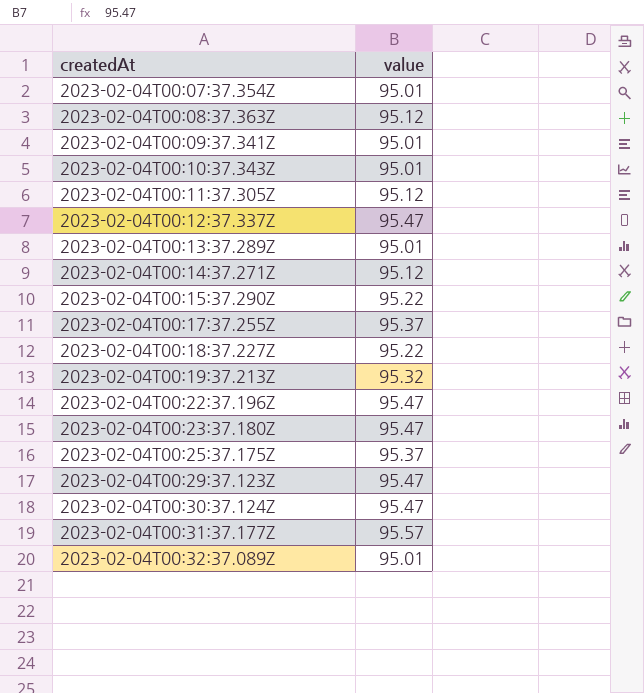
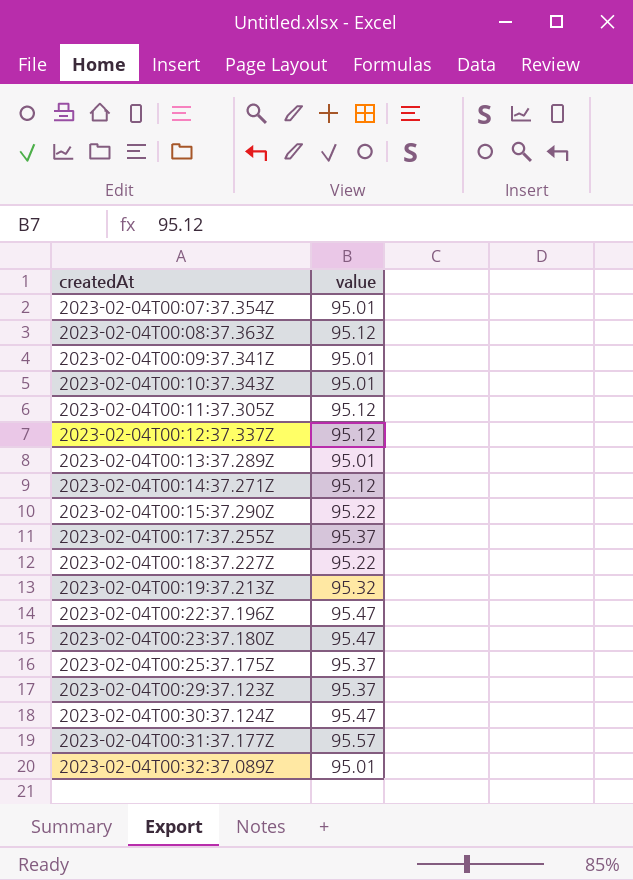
2023-02-04T00:12:37.337Z | value: 95.47 -> 95.12
2023-02-04T00:29:37.123Z | value: 95.47 -> 95.37

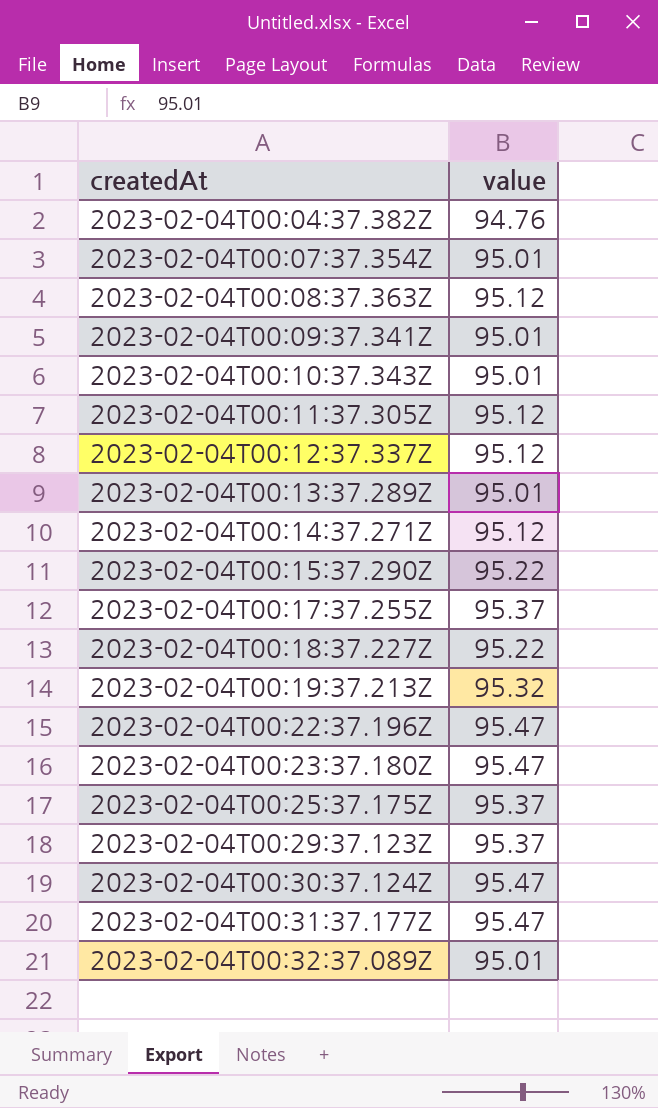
row 2023-02-04T00:04:37.382Z: none -> 94.76
2023-02-04T00:31:37.177Z | value: 95.57 -> 95.47

